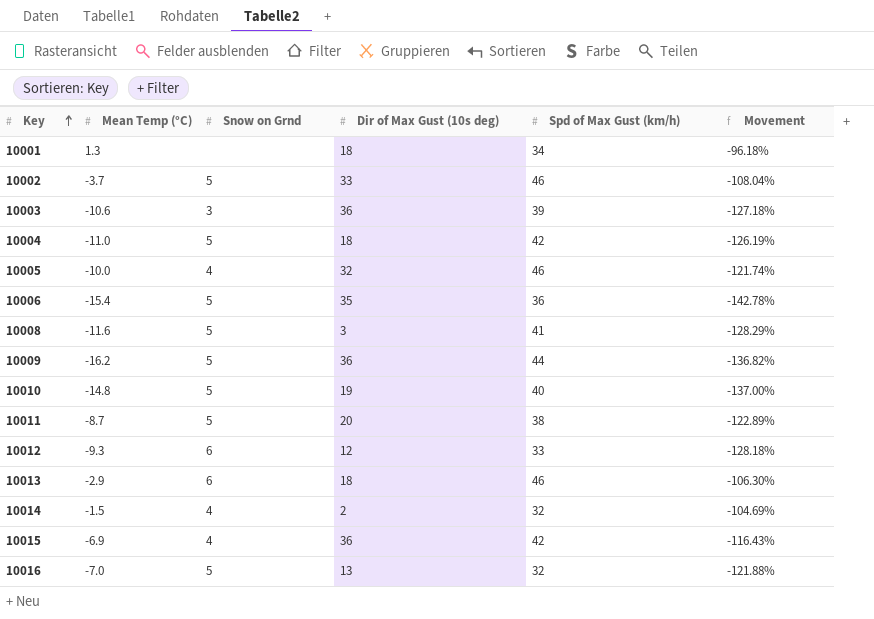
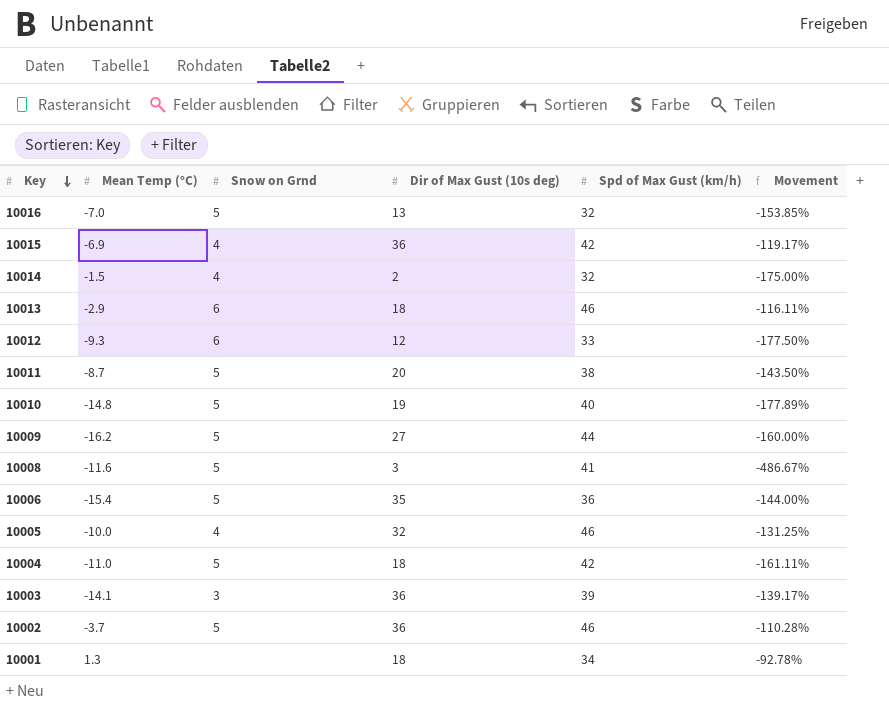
row order: Key ascending -> Key descending
column Movement | formula: ([Mean Temp (°C)] - [Spd of Max Gust (km/h)]) / [Spd of Max Gust (km/h)] -> ([Mean Temp (°C)] - [Dir of Max Gust (10s deg)]) / [Dir of Max Gust (10s deg)]
10009 | Dir of Max Gust (10s deg): 36 -> 27
10003 | Mean Temp (°C): -10.6 -> -14.1
10002 | Dir of Max Gust (10s deg): 33 -> 36

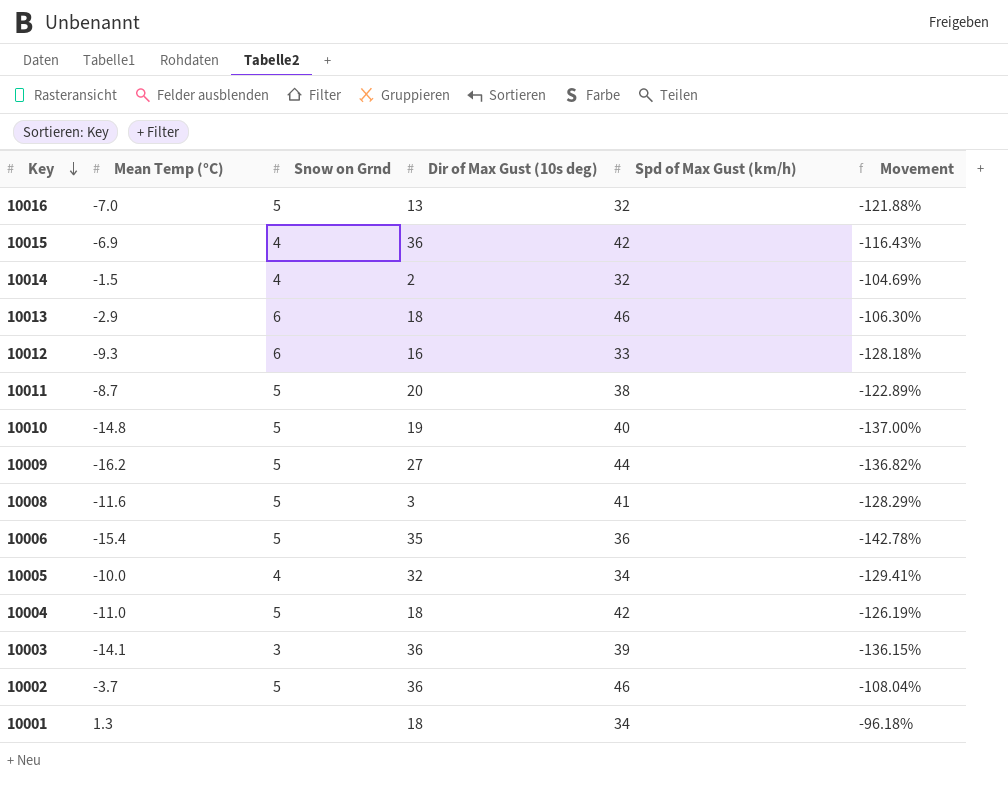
column Movement | formula: ([Mean Temp (°C)] - [Dir of Max Gust (10s deg)]) / [Dir of Max Gust (10s deg)] -> ([Mean Temp (°C)] - [Spd of Max Gust (km/h)]) / [Spd of Max Gust (km/h)]
10012 | Dir of Max Gust (10s deg): 12 -> 16
10005 | Spd of Max Gust (km/h): 46 -> 34

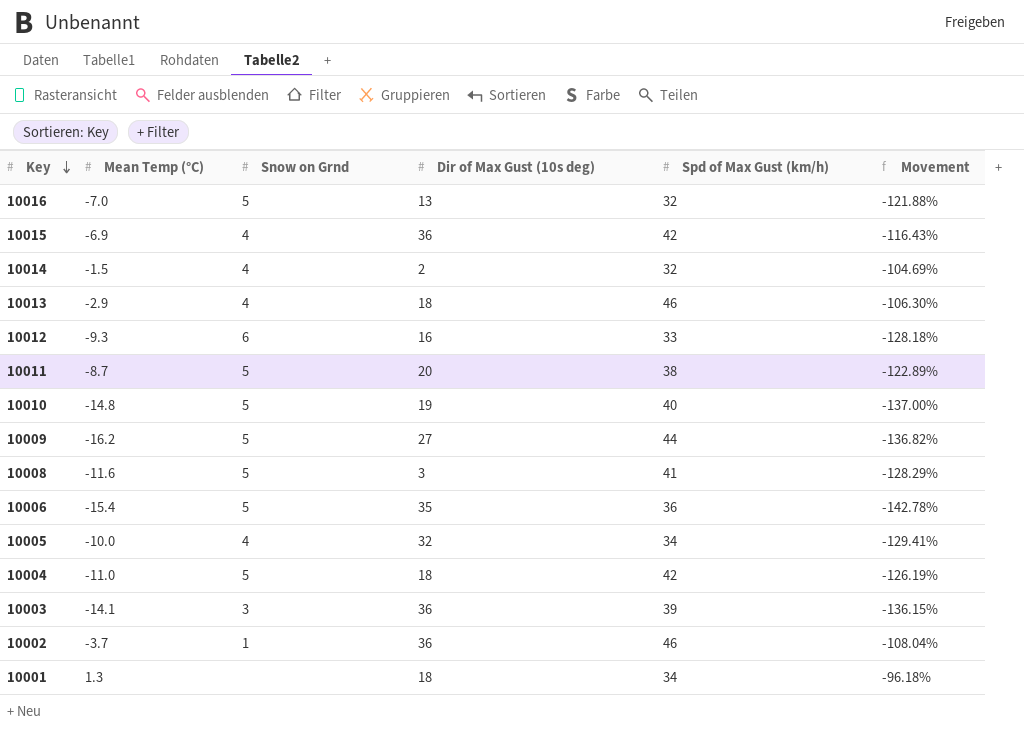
10013 | Snow on Grnd: 6 -> 4
10002 | Snow on Grnd: 5 -> 1

